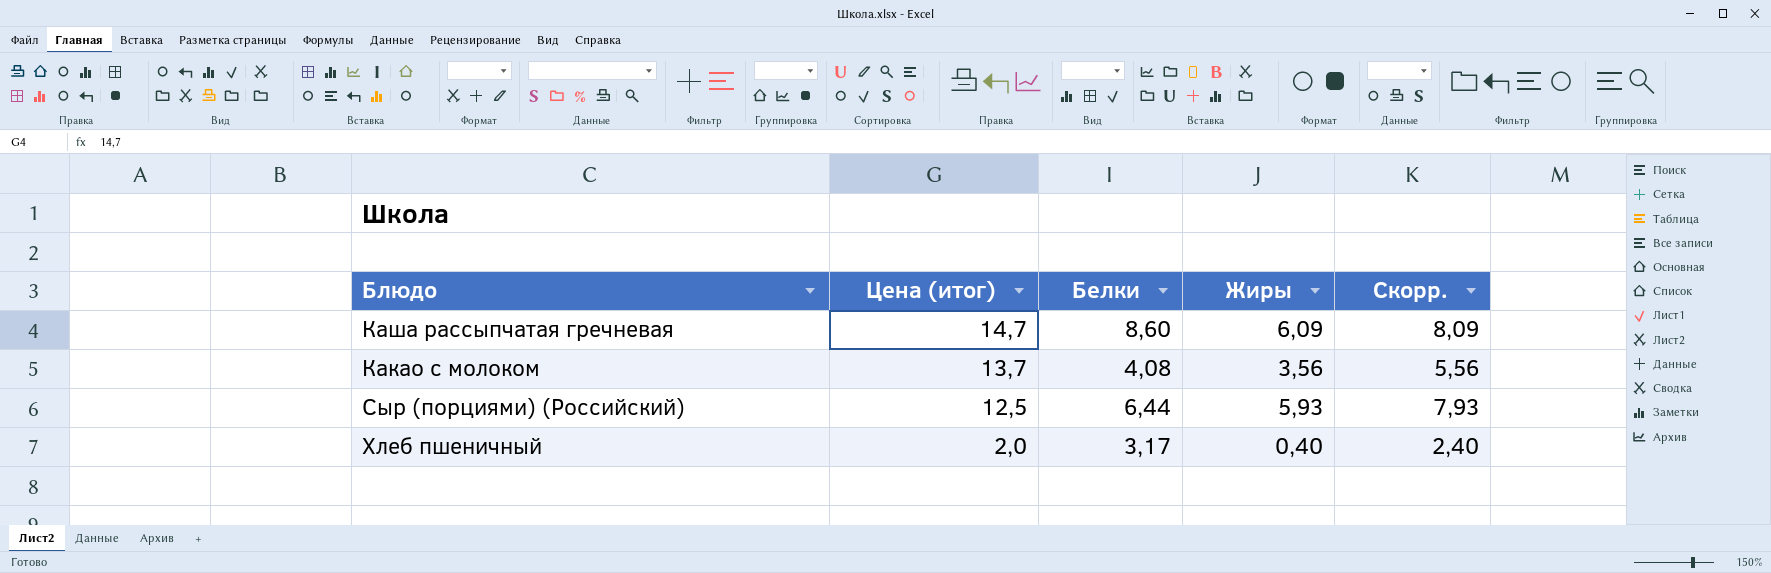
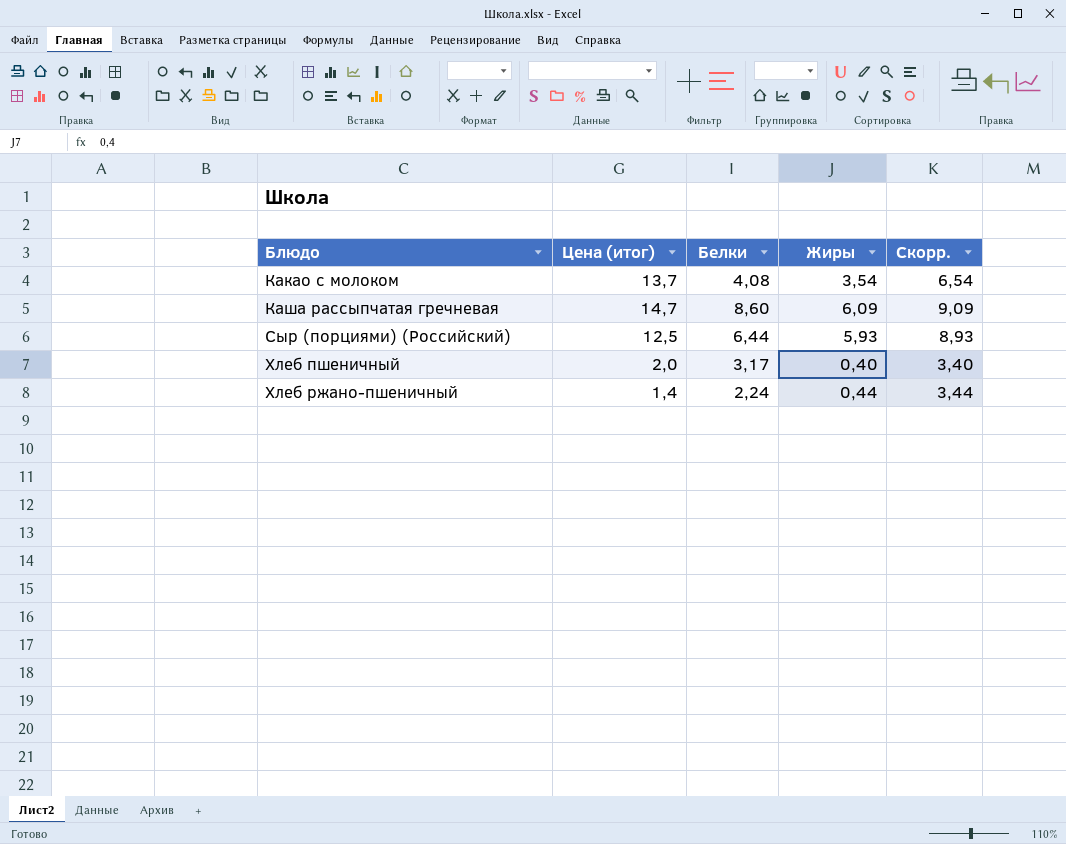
row order: Цена (итог) descending -> Блюдо ascending
column Скорр. | formula: [Жиры] + 2 -> [Жиры] + 3
Какао с молоком | Жиры: 3,56 -> 3,54
row Хлеб ржано-пшеничный: none -> 1,4 | 2,24 | 0,44 | 3,44

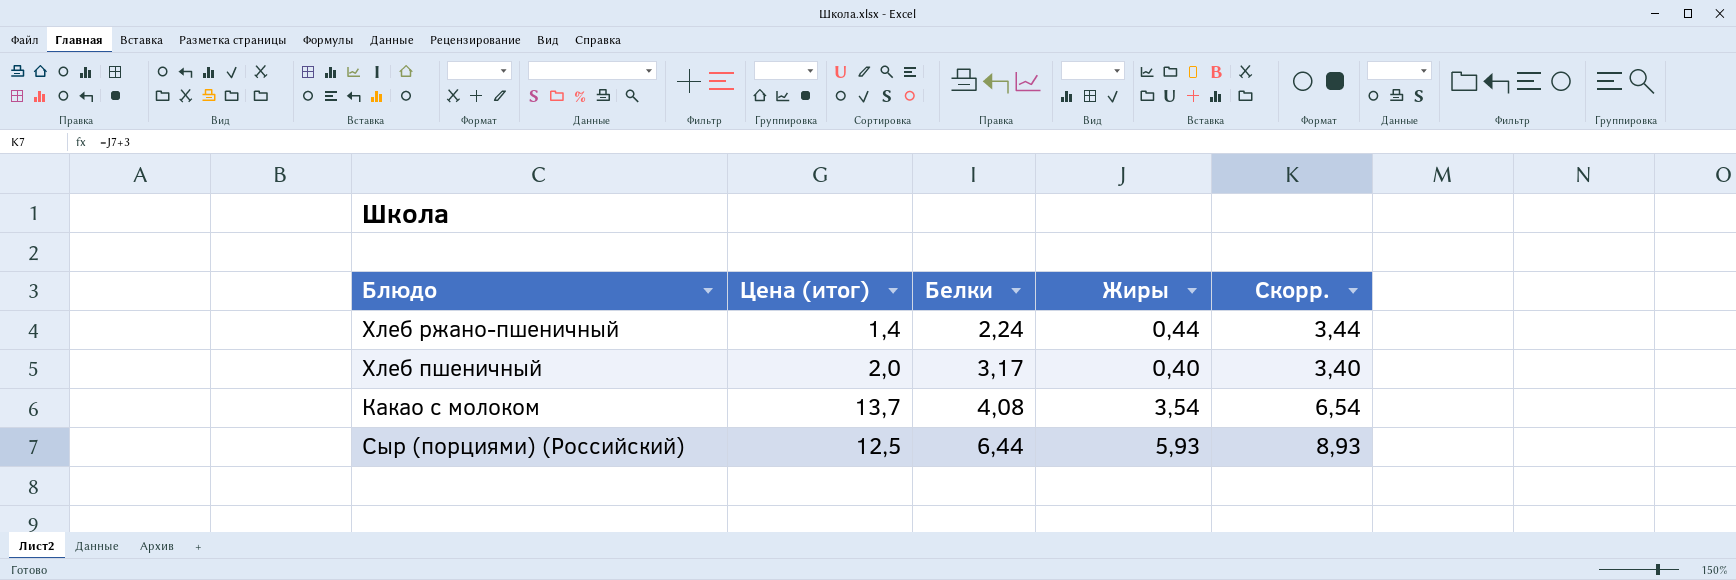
row order: Блюдо ascending -> Белки ascending
row Каша рассыпчатая гречневая: 14,7 | 8,60 | 6,09 | 9,09 -> none

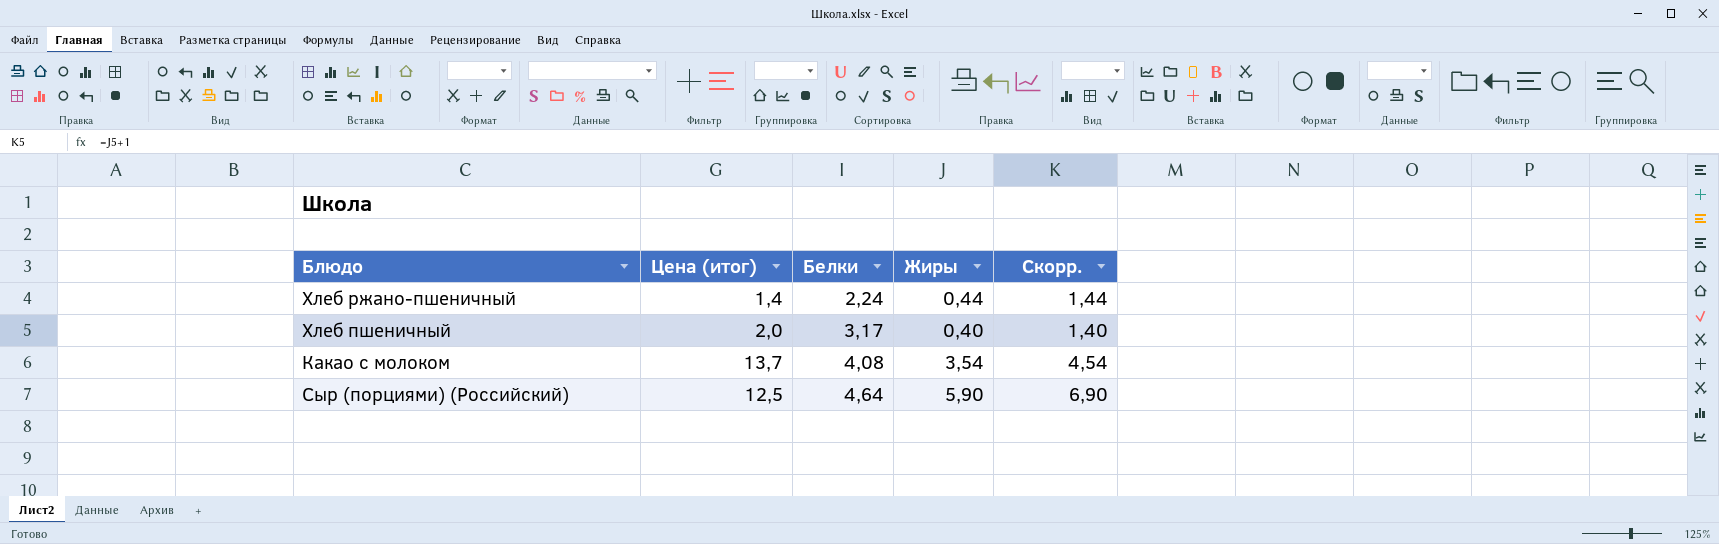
column Скорр. | formula: [Жиры] + 3 -> [Жиры] + 1
Сыр (порциями) (Российский) | Белки: 6,44 -> 4,64
Сыр (порциями) (Российский) | Жиры: 5,93 -> 5,90

